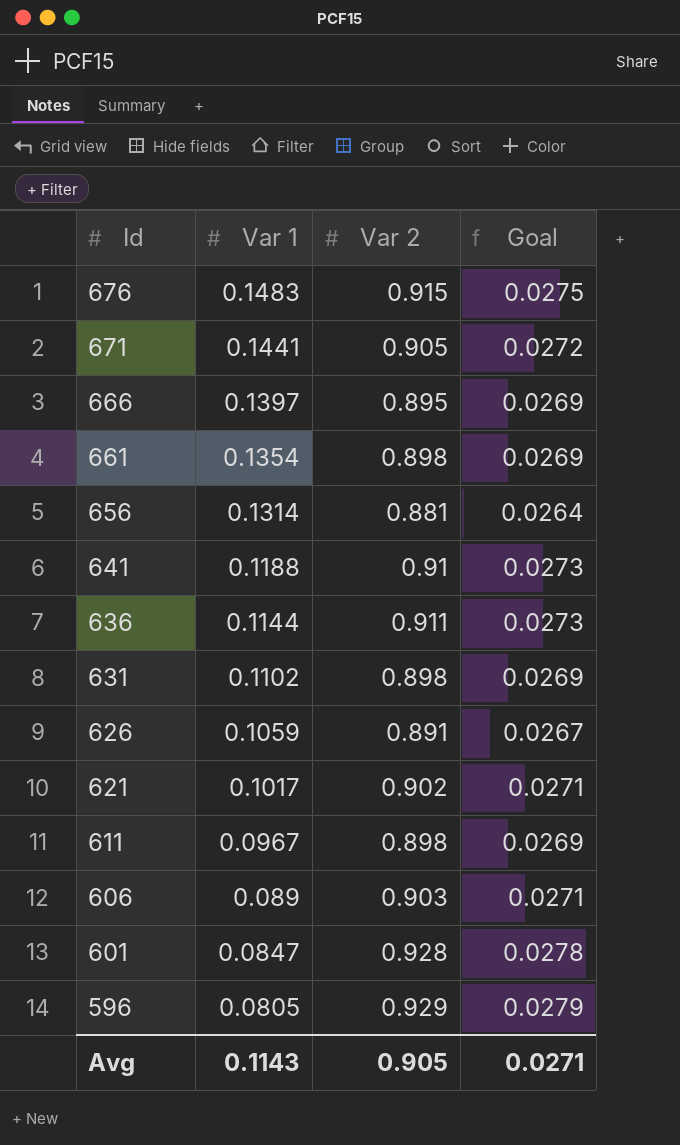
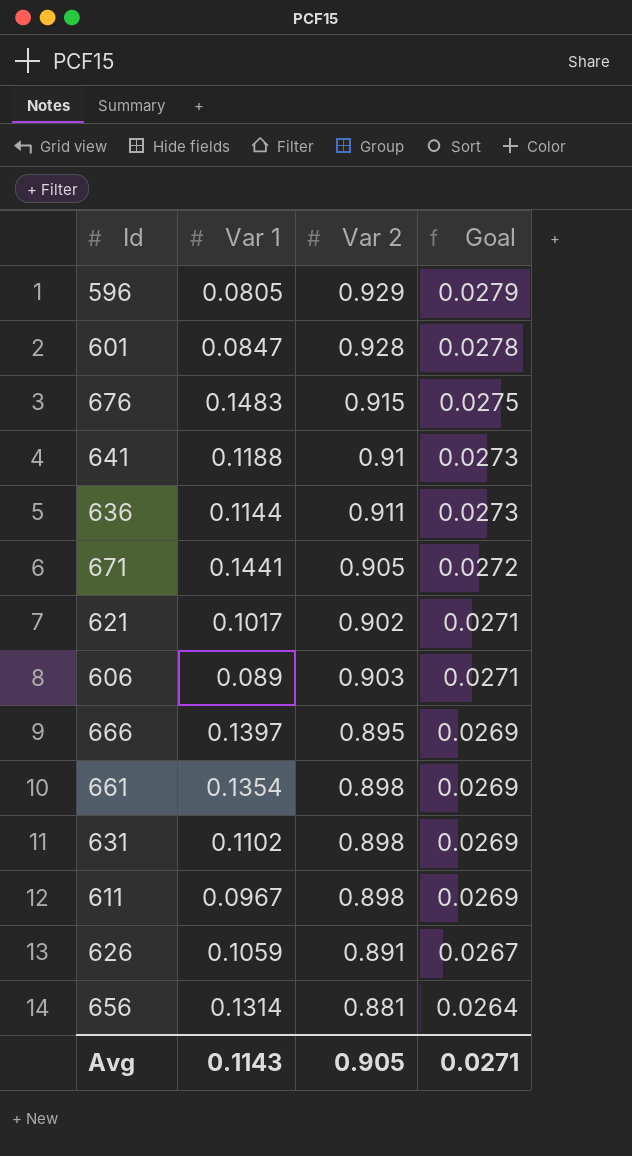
row order: Id descending -> Goal descending

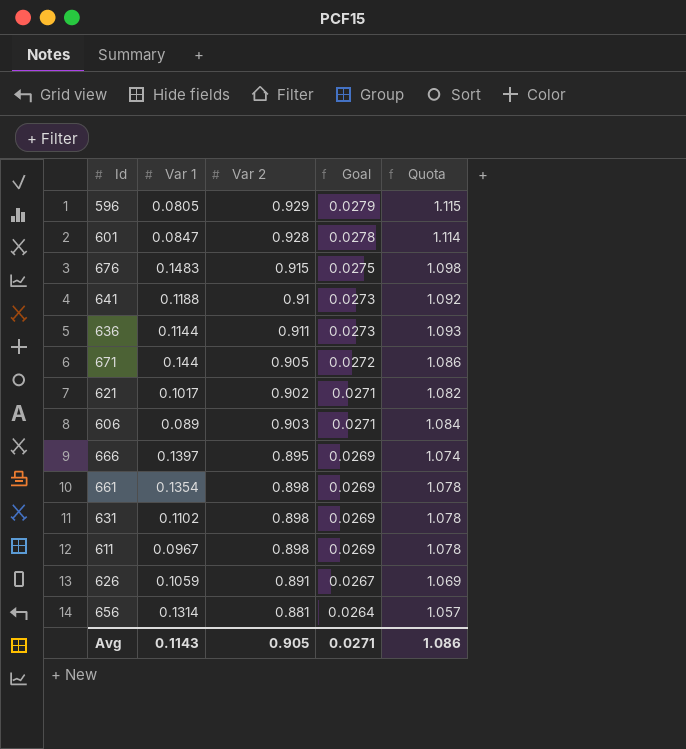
column Quota | formula: none -> [Var 2] * 1.2
671 | Var 1: 0.1441 -> 0.144

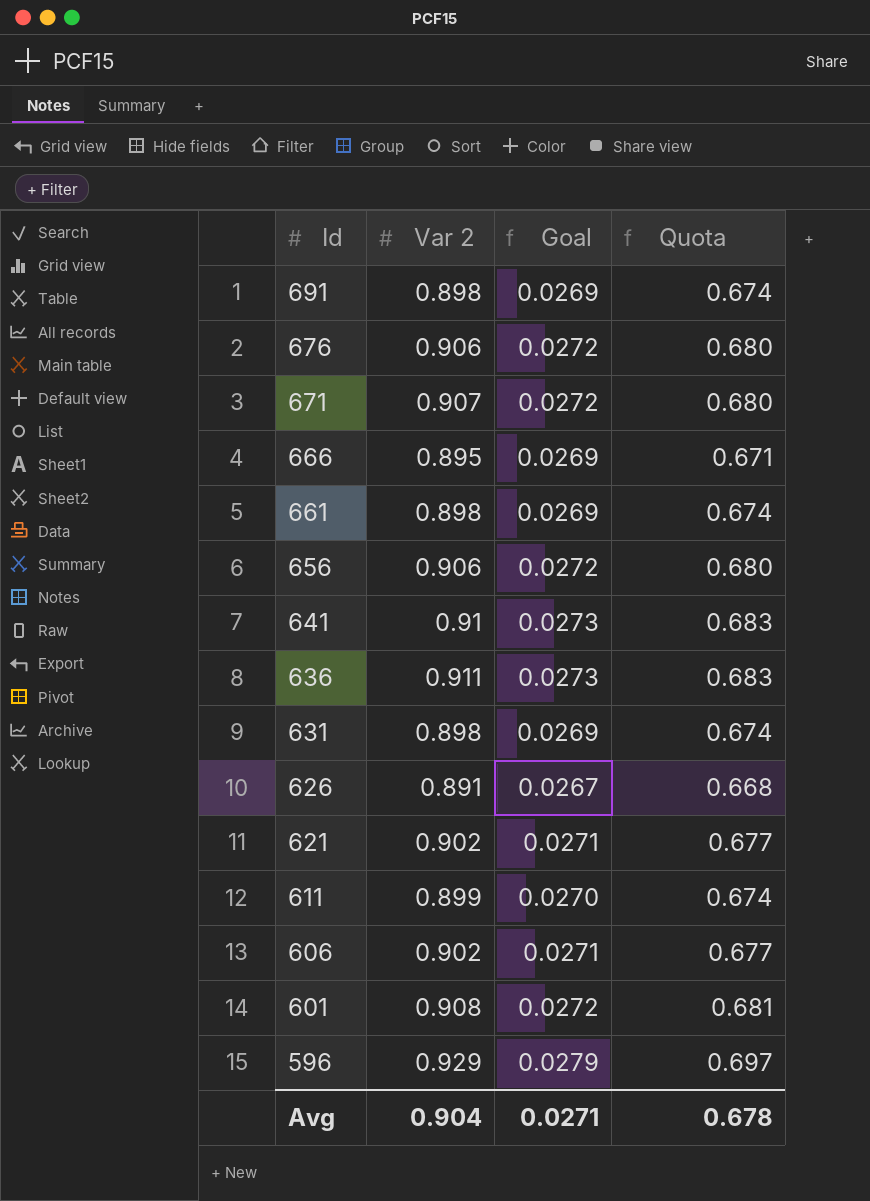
row order: Goal descending -> Id descending
column Var 1 | position: 2 -> none
column Quota | formula: [Var 2] * 1.2 -> [Var 2] * 0.75
row 691: none -> 0.898 | 0.0269 | 0.674
676 | Var 2: 0.915 -> 0.906
676 | Goal: 0.0275 -> 0.0272
671 | Var 2: 0.905 -> 0.907
656 | Var 2: 0.881 -> 0.906
656 | Goal: 0.0264 -> 0.0272
611 | Var 2: 0.898 -> 0.899
611 | Goal: 0.0269 -> 0.0270
606 | Var 2: 0.903 -> 0.902
601 | Var 2: 0.928 -> 0.908
601 | Goal: 0.0278 -> 0.0272
Avg | Var 2: 0.905 -> 0.904
Avg | Quota: 1.086 -> 0.678

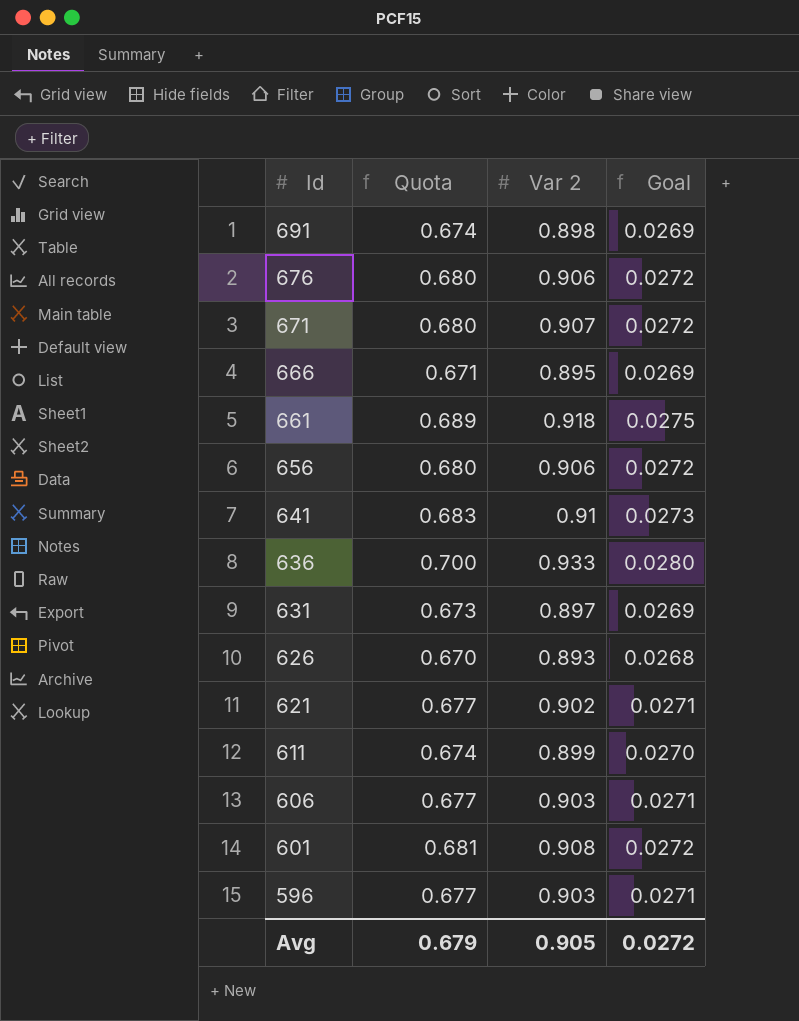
column Quota | position: 4 -> 2
661 | Quota: 0.674 -> 0.689
661 | Var 2: 0.898 -> 0.918
661 | Goal: 0.0269 -> 0.0275
636 | Quota: 0.683 -> 0.700
636 | Var 2: 0.911 -> 0.933
636 | Goal: 0.0273 -> 0.0280
631 | Quota: 0.674 -> 0.673
631 | Var 2: 0.898 -> 0.897
626 | Quota: 0.668 -> 0.670
626 | Var 2: 0.891 -> 0.893
626 | Goal: 0.0267 -> 0.0268
606 | Var 2: 0.902 -> 0.903
596 | Quota: 0.697 -> 0.677
596 | Var 2: 0.929 -> 0.903
596 | Goal: 0.0279 -> 0.0271
Avg | Quota: 0.678 -> 0.679
Avg | Var 2: 0.904 -> 0.905
Avg | Goal: 0.0271 -> 0.0272

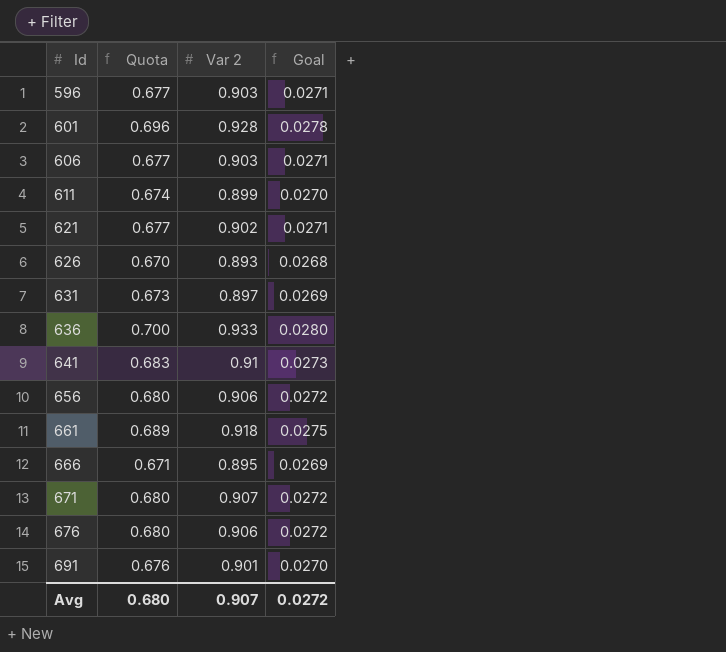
row order: Id descending -> Id ascending
601 | Quota: 0.681 -> 0.696
601 | Var 2: 0.908 -> 0.928
601 | Goal: 0.0272 -> 0.0278
691 | Quota: 0.674 -> 0.676
691 | Var 2: 0.898 -> 0.901
691 | Goal: 0.0269 -> 0.0270
Avg | Quota: 0.679 -> 0.680
Avg | Var 2: 0.905 -> 0.907

